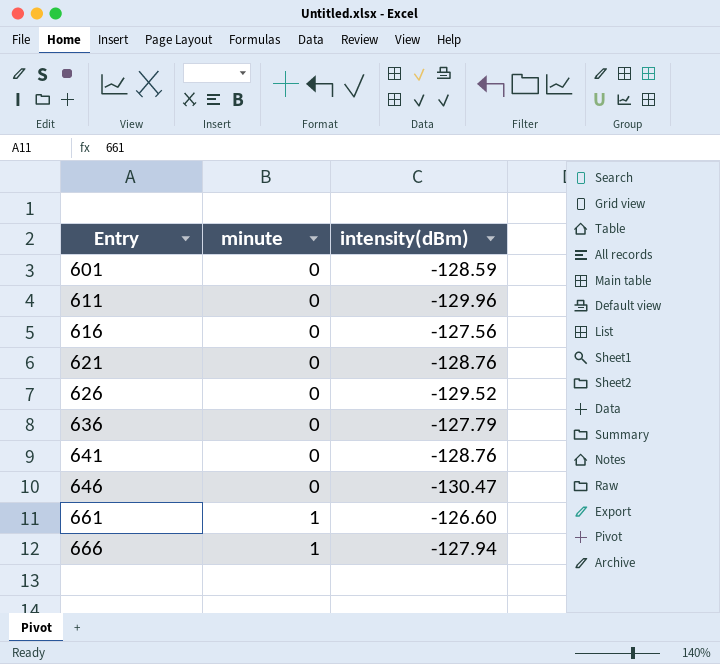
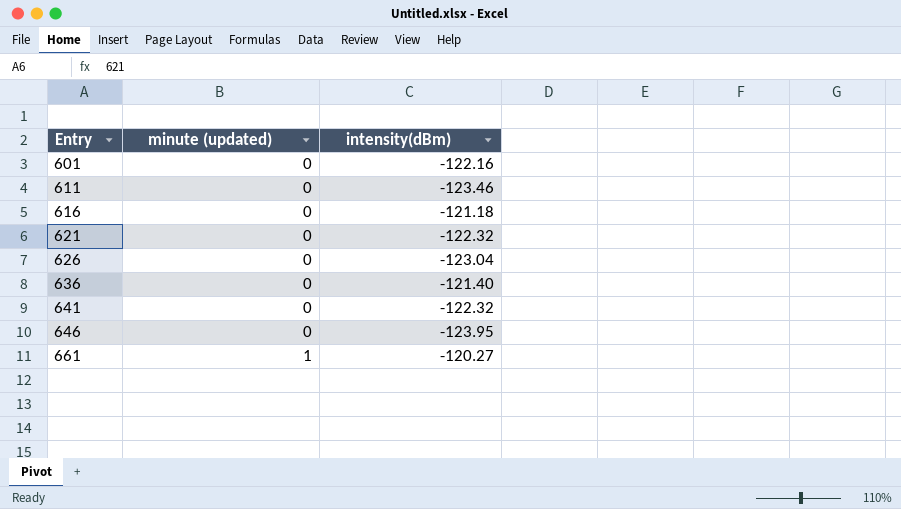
column name: minute -> minute (updated)
row 666: 1 | -127.94 -> none
601 | intensity(dBm): -128.59 -> -122.16
611 | intensity(dBm): -129.96 -> -123.46
616 | intensity(dBm): -127.56 -> -121.18
621 | intensity(dBm): -128.76 -> -122.32
626 | intensity(dBm): -129.52 -> -123.04
636 | intensity(dBm): -127.79 -> -121.40
641 | intensity(dBm): -128.76 -> -122.32
646 | intensity(dBm): -130.47 -> -123.95
661 | intensity(dBm): -126.60 -> -120.27

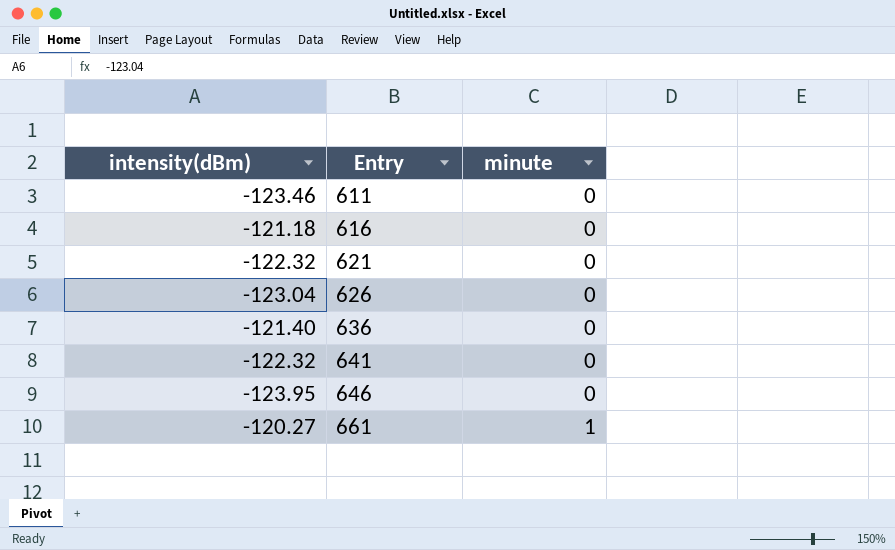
column intensity(dBm) | position: 3 -> 1
column name: minute (updated) -> minute
row 601: 0 | -122.16 -> none

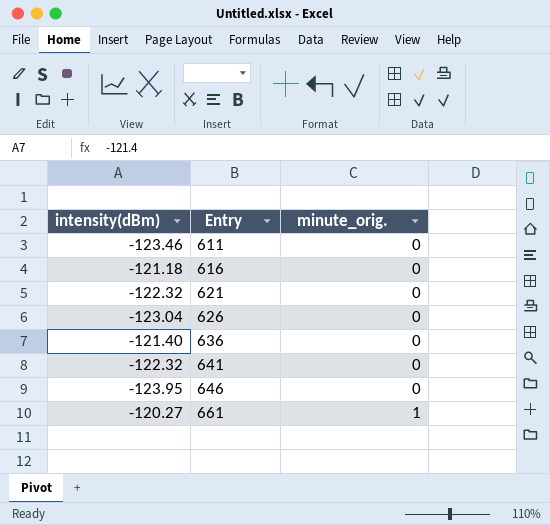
column name: minute -> minute_orig.

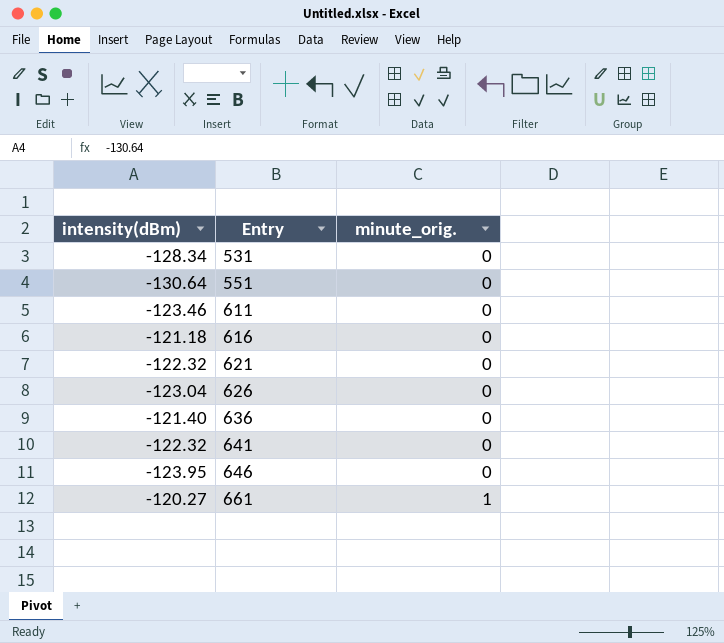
row 531: none -> -128.34 | 0
row 551: none -> -130.64 | 0

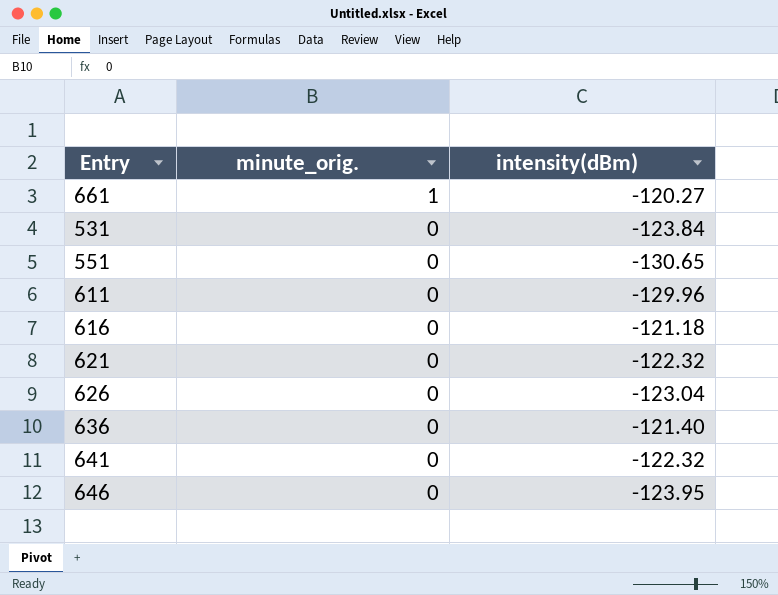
row order: Entry ascending -> minute_orig. descending
column intensity(dBm) | position: 1 -> 3
531 | intensity(dBm): -128.34 -> -123.84
551 | intensity(dBm): -130.64 -> -130.65
611 | intensity(dBm): -123.46 -> -129.96

